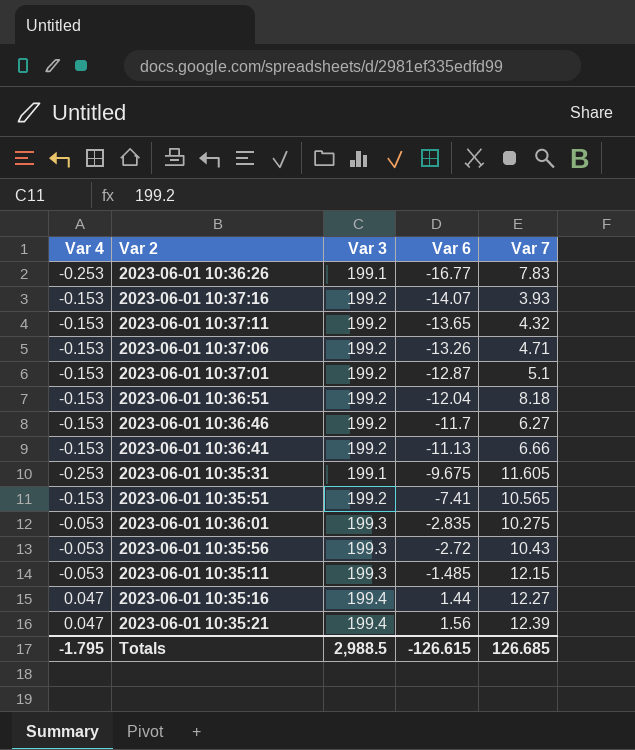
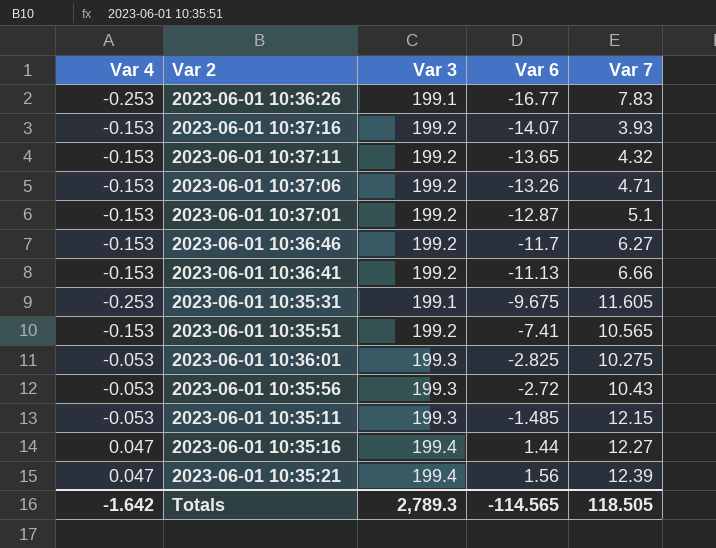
row 2023-06-01 10:36:51: -0.153 | 199.2 | -12.04 | 8.18 -> none
2023-06-01 10:36:01 | Var 6: -2.835 -> -2.825
Totals | Var 4: -1.795 -> -1.642
Totals | Var 3: 2,988.5 -> 2,789.3
Totals | Var 6: -126.615 -> -114.565
Totals | Var 7: 126.685 -> 118.505

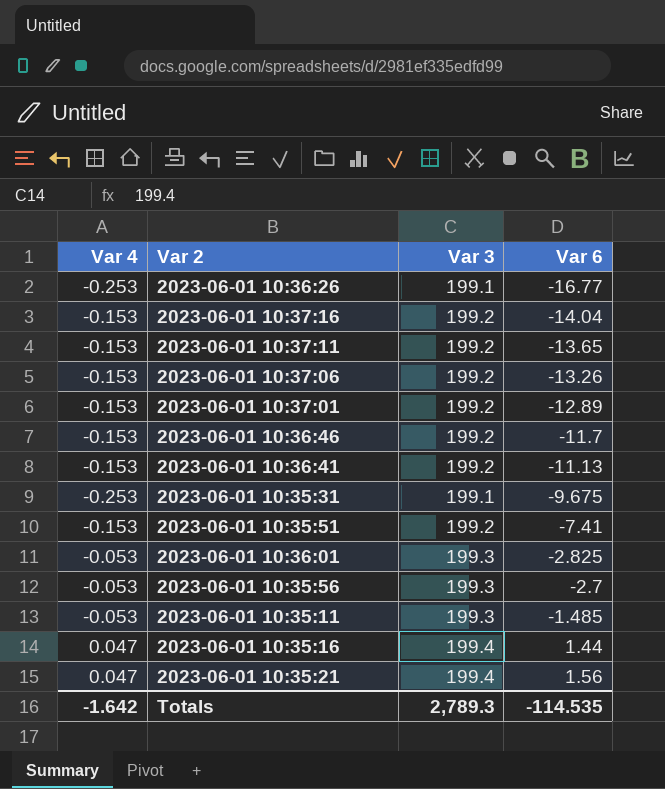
column Var 7 | position: 5 -> none
2023-06-01 10:37:16 | Var 6: -14.07 -> -14.04
2023-06-01 10:37:01 | Var 6: -12.87 -> -12.89
2023-06-01 10:35:56 | Var 6: -2.72 -> -2.7
Totals | Var 6: -114.565 -> -114.535

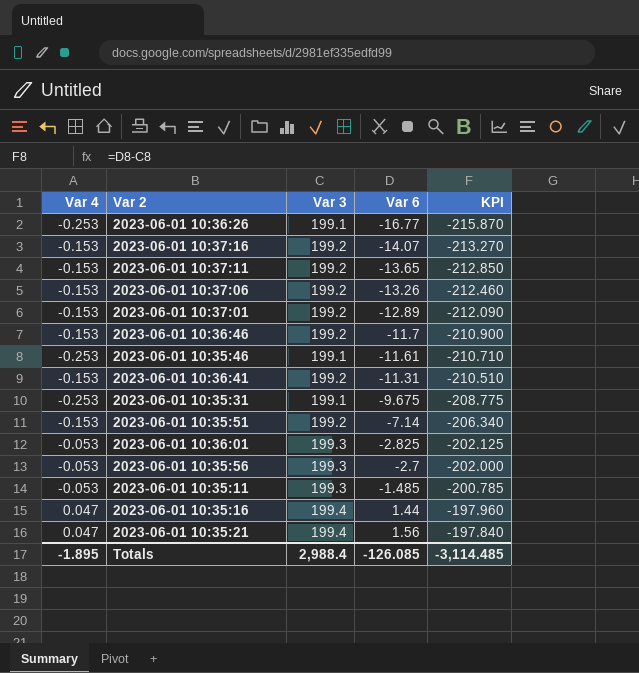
column KPI | formula: none -> [Var 6] - [Var 3]
2023-06-01 10:37:16 | Var 6: -14.04 -> -14.07
row 2023-06-01 10:35:46: none -> -0.253 | 199.1 | -11.61 | -210.710
2023-06-01 10:36:41 | Var 6: -11.13 -> -11.31
2023-06-01 10:35:51 | Var 6: -7.41 -> -7.14
Totals | Var 4: -1.642 -> -1.895
Totals | Var 3: 2,789.3 -> 2,988.4
Totals | Var 6: -114.535 -> -126.085

